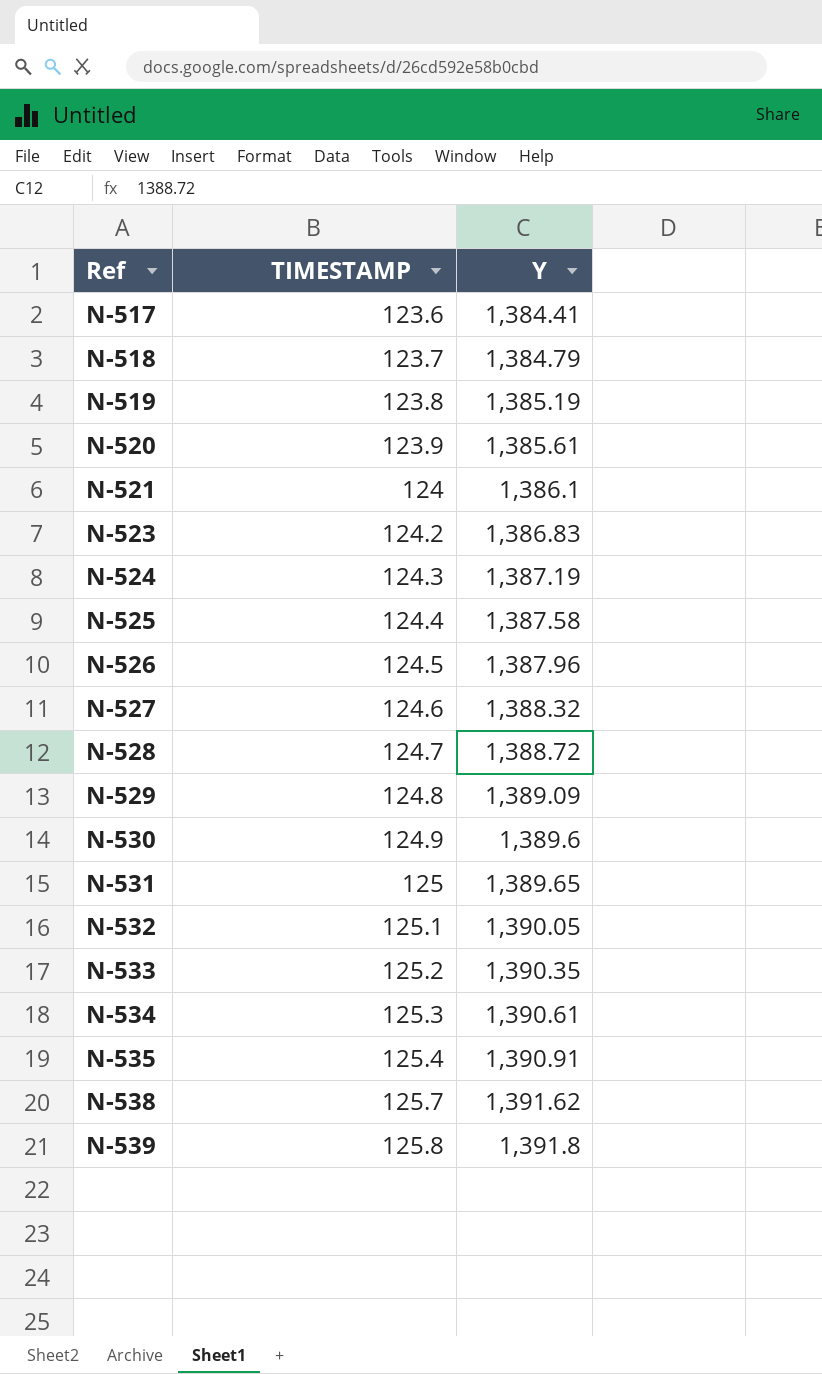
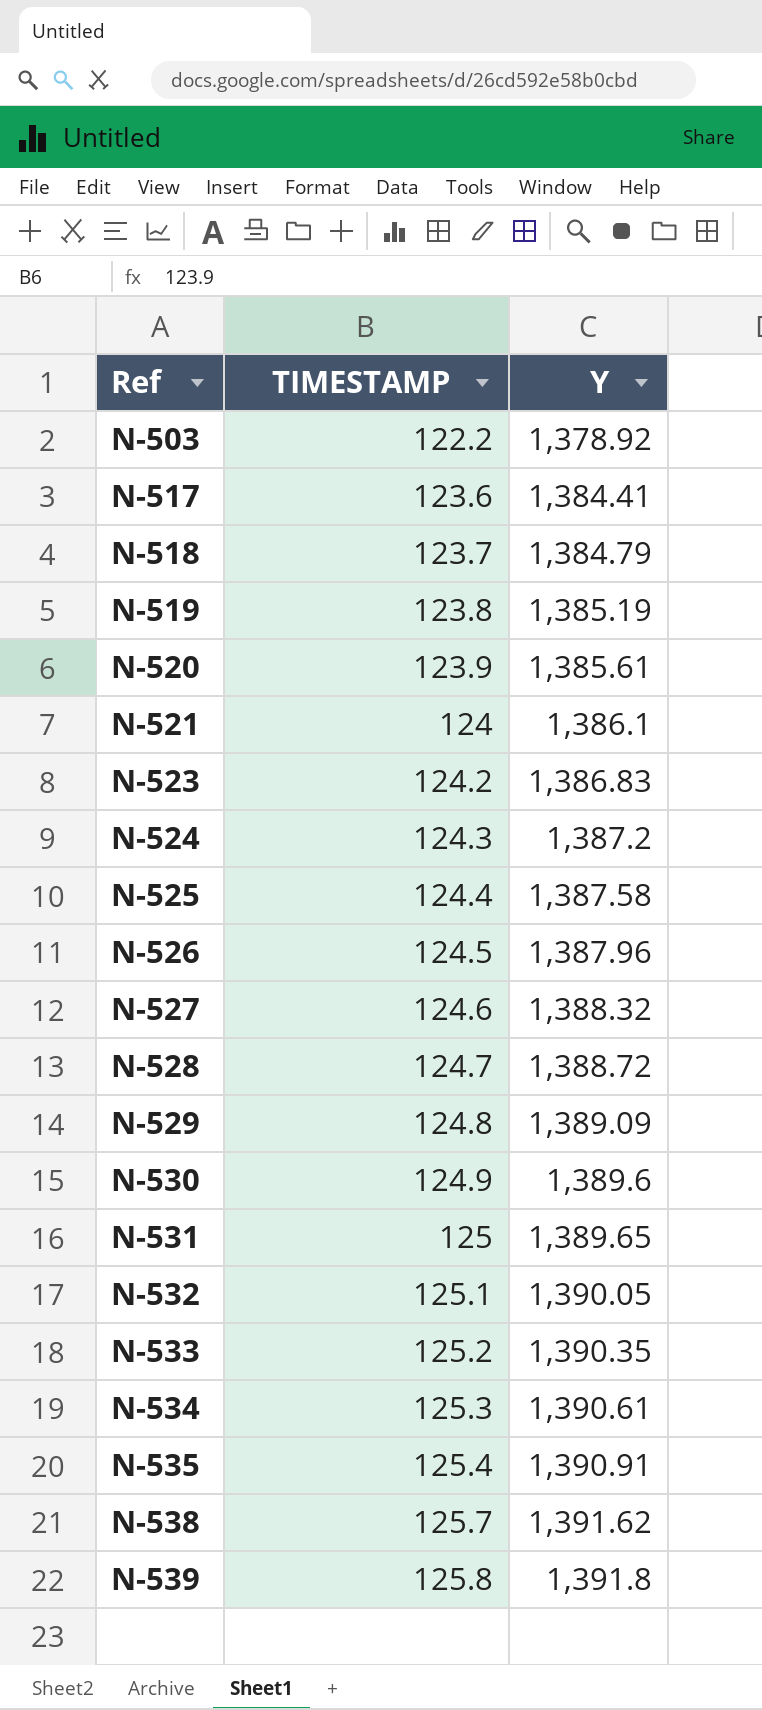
row N-503: none -> 122.2 | 1,378.92
N-524 | Y: 1,387.19 -> 1,387.2

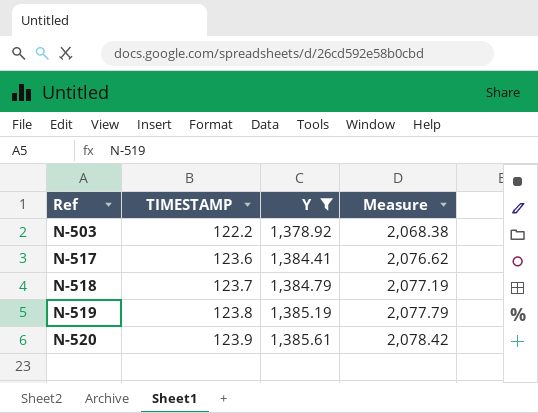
filter: none -> Y <= 1,385.61
column Measure | formula: none -> [Y] * 1.5

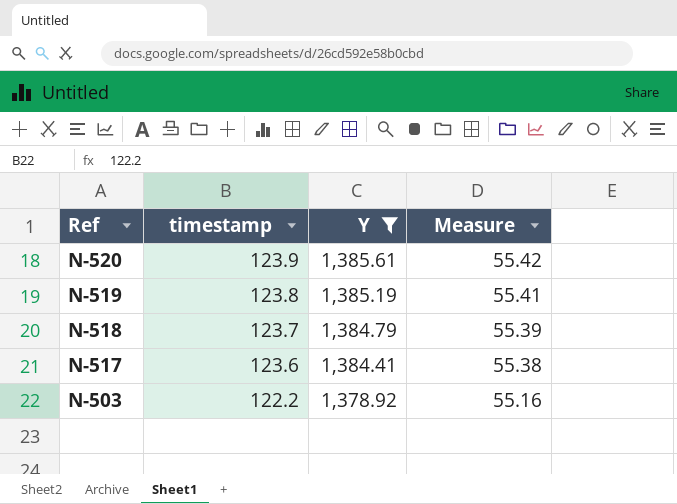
row order: Ref ascending -> Ref descending
column name: TIMESTAMP -> timestamp
column Measure | formula: [Y] * 1.5 -> [Y] * 0.04

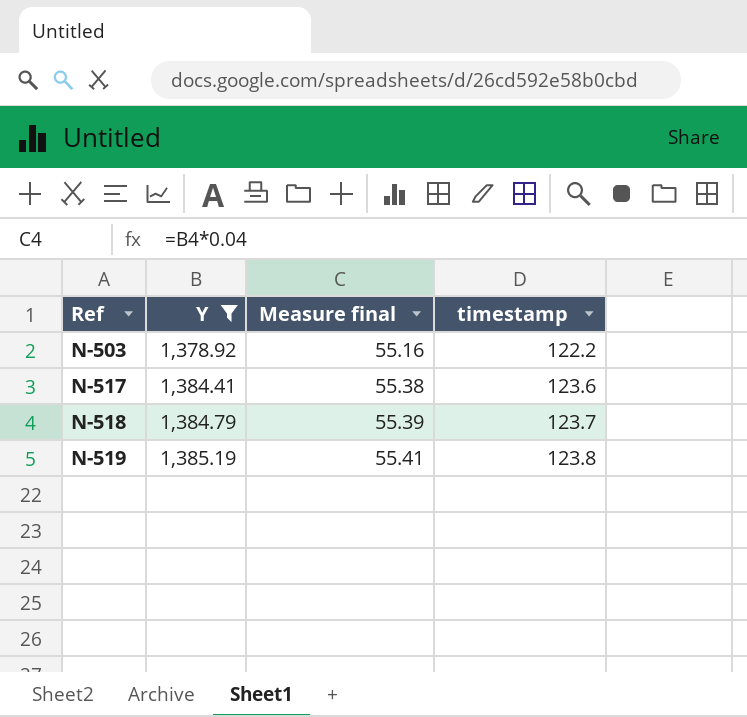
row order: Ref descending -> Ref ascending
column name: Measure -> Measure final
column timestamp | position: 2 -> 4
row N-520: 123.9 | 1,385.61 | 55.42 -> none

